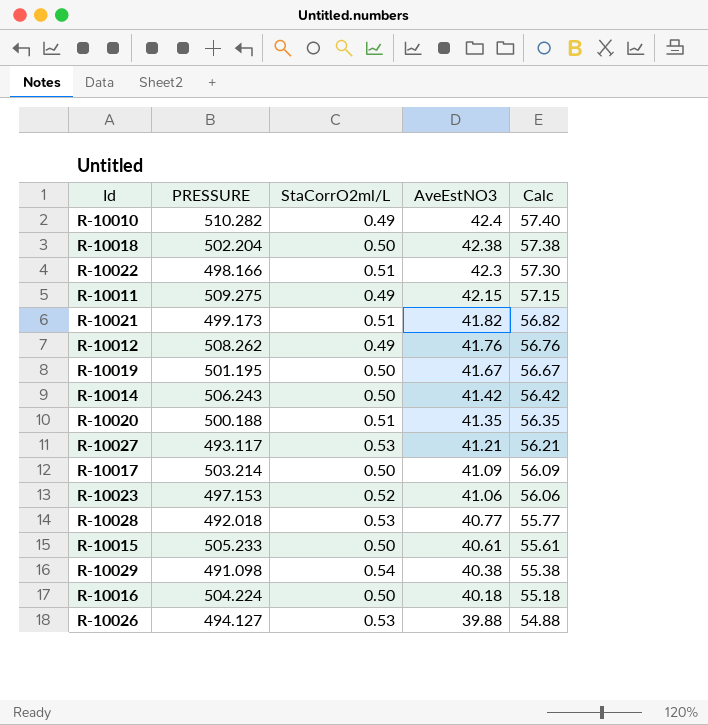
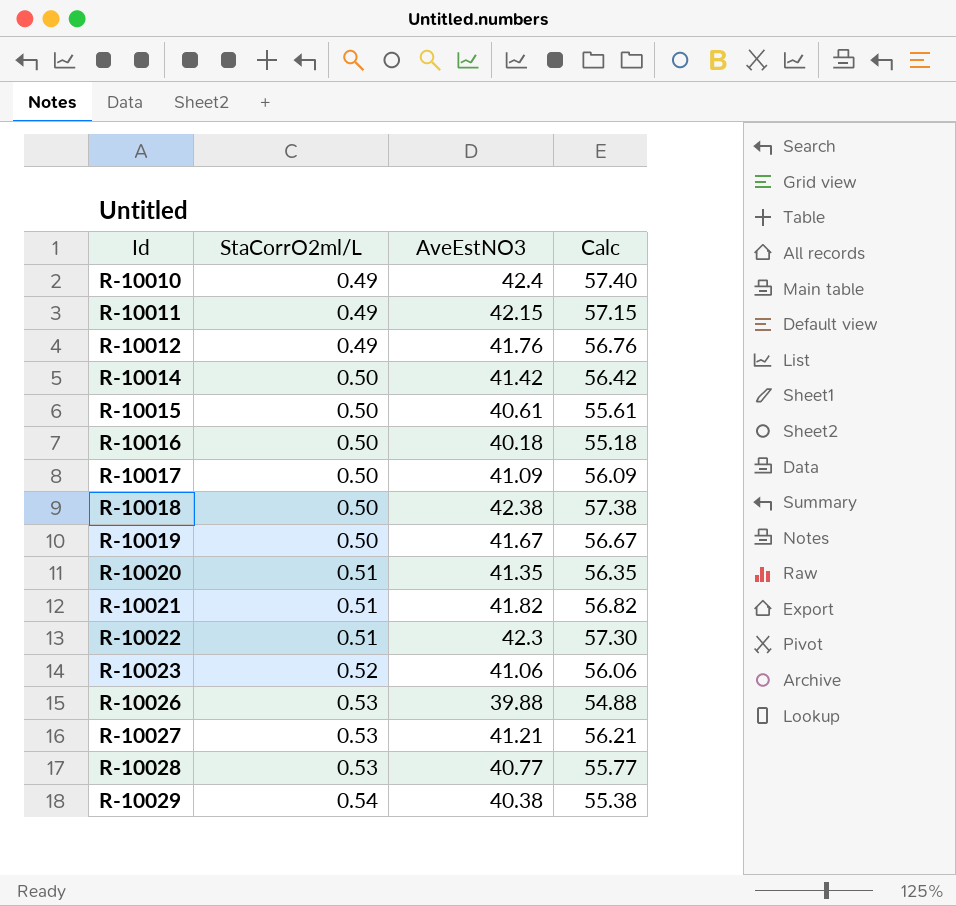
row order: AveEstNO3 descending -> Id ascending
column PRESSURE | position: 2 -> none

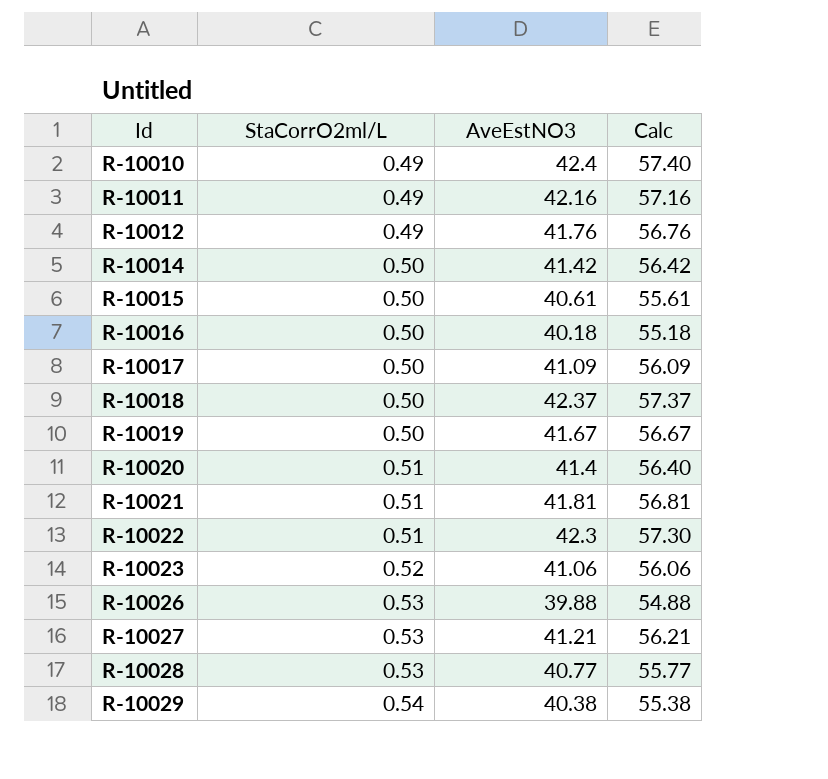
R-10011 | AveEstNO3: 42.15 -> 42.16
R-10011 | Calc: 57.15 -> 57.16
R-10018 | AveEstNO3: 42.38 -> 42.37
R-10018 | Calc: 57.38 -> 57.37
R-10020 | AveEstNO3: 41.35 -> 41.4
R-10020 | Calc: 56.35 -> 56.40
R-10021 | AveEstNO3: 41.82 -> 41.81
R-10021 | Calc: 56.82 -> 56.81

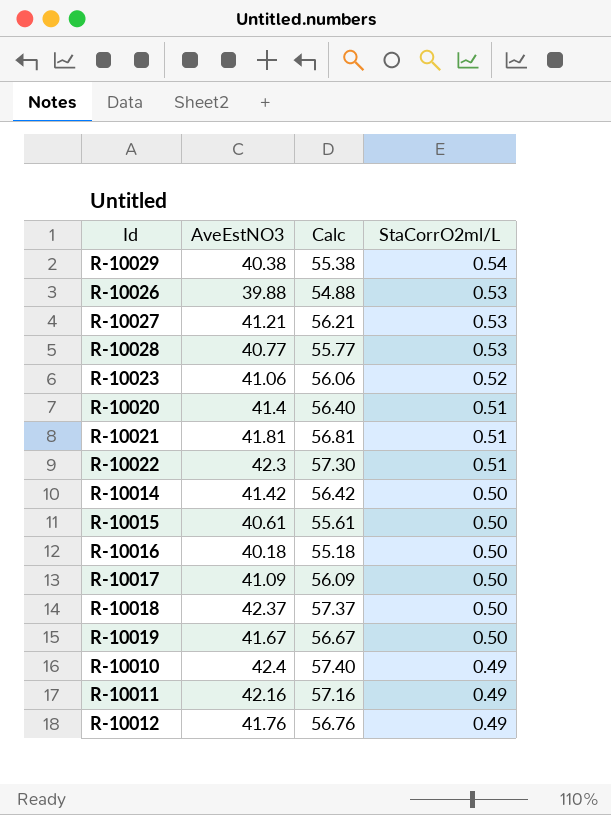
row order: Id ascending -> StaCorrO2ml/L descending
column StaCorrO2ml/L | position: 2 -> 4

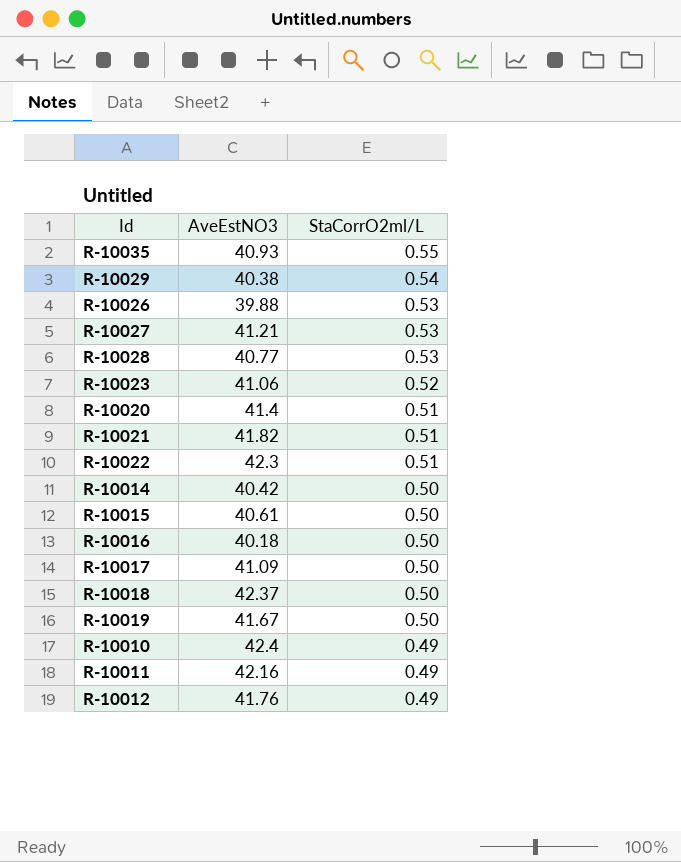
column Calc | formula: [AveEstNO3] + 15 -> none
row R-10035: none -> 40.93 | 0.55
R-10021 | AveEstNO3: 41.81 -> 41.82
R-10014 | AveEstNO3: 41.42 -> 40.42

